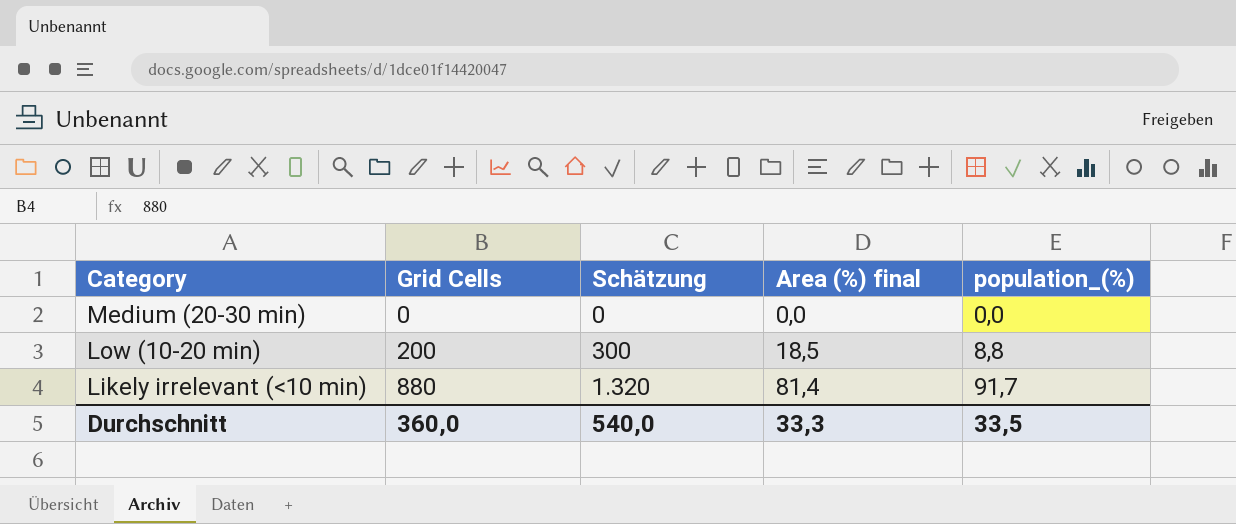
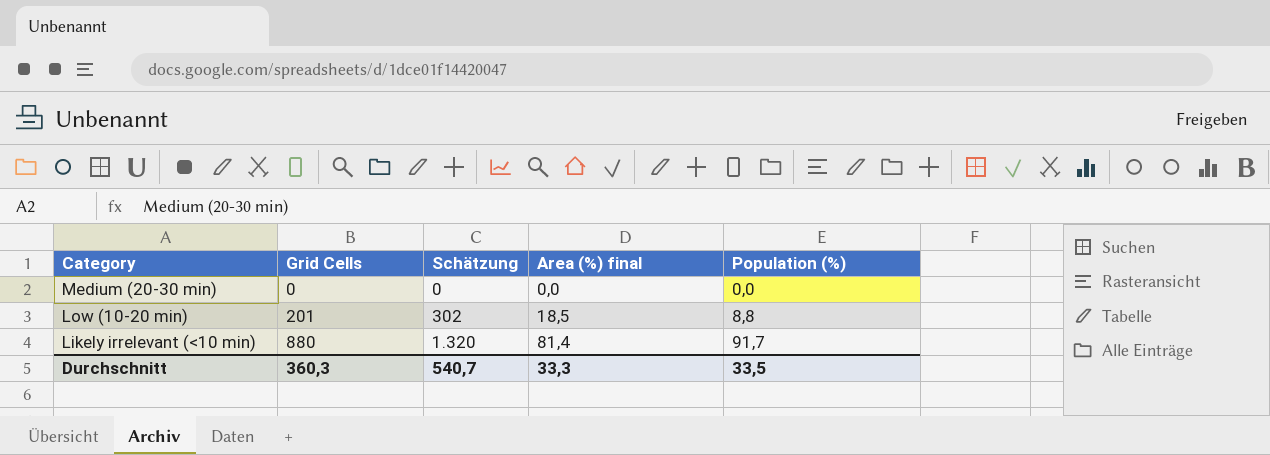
column name: population_(%) -> Population (%)
Low (10-20 min) | Grid Cells: 200 -> 201
Low (10-20 min) | Schätzung: 300 -> 302
Durchschnitt | Grid Cells: 360,0 -> 360,3
Durchschnitt | Schätzung: 540,0 -> 540,7

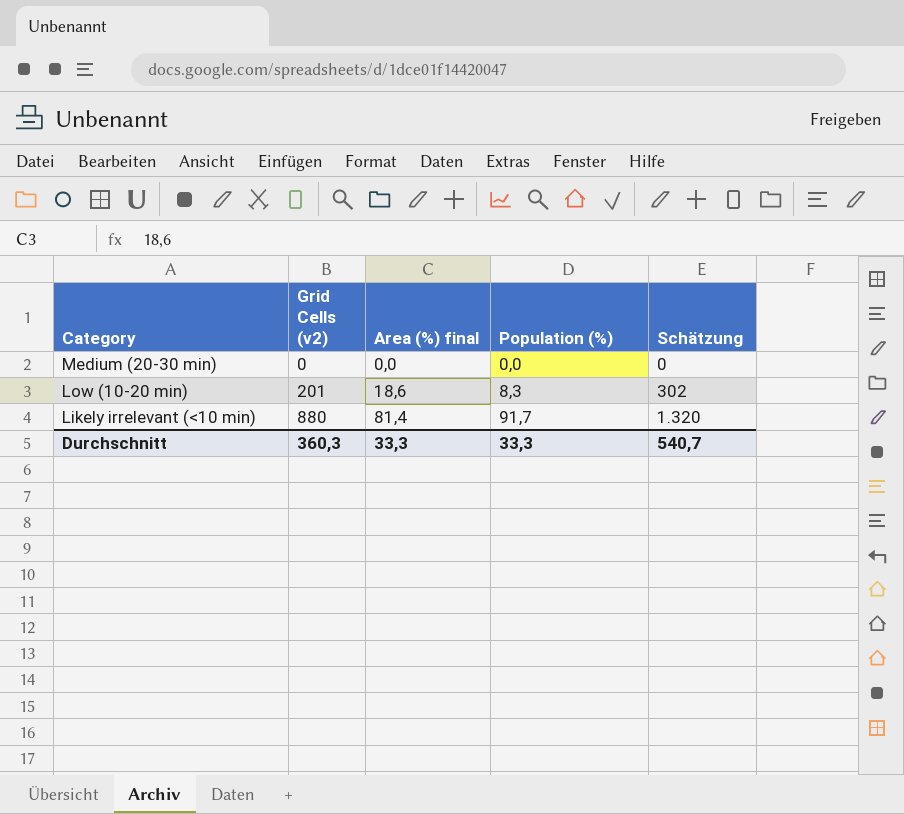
column name: Grid Cells -> Grid Cells (v2)
column Schätzung | position: 3 -> 5
Low (10-20 min) | Area (%) final: 18,5 -> 18,6
Low (10-20 min) | Population (%): 8,8 -> 8,3
Durchschnitt | Population (%): 33,5 -> 33,3

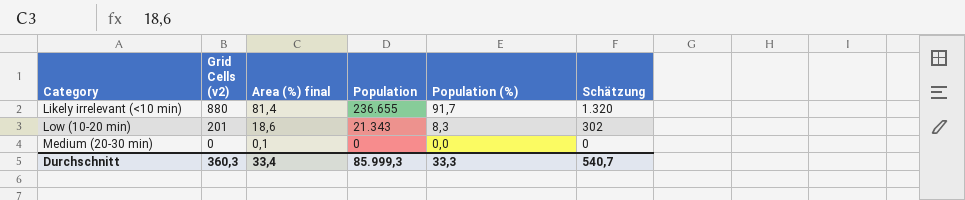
row order: Category descending -> Category ascending
column Population | position: none -> 4
Medium (20-30 min) | Area (%) final: 0,0 -> 0,1
Durchschnitt | Area (%) final: 33,3 -> 33,4

